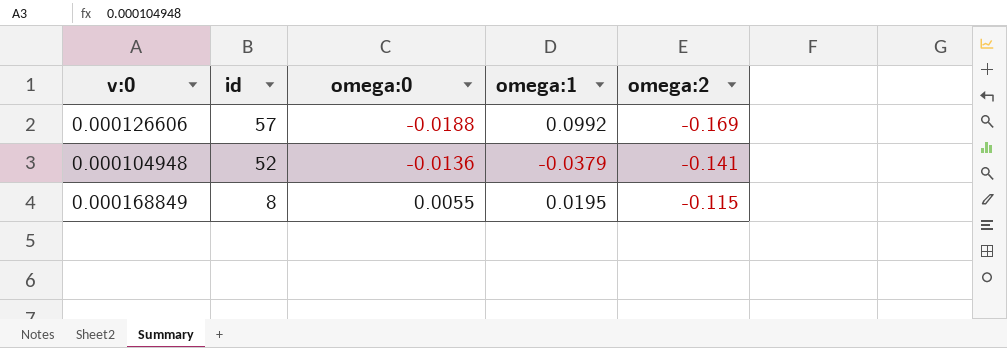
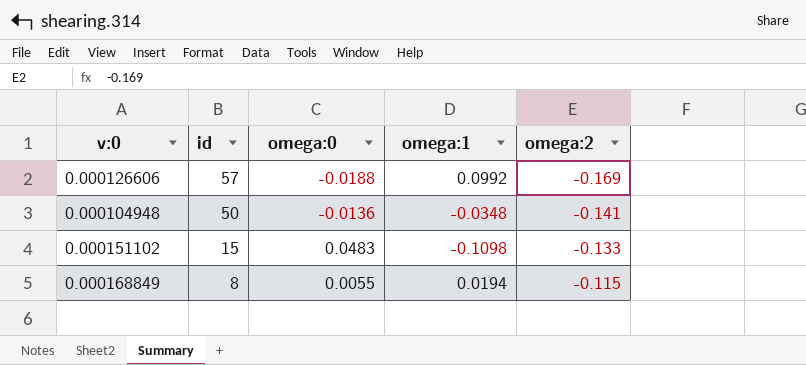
0.000104948 | id: 52 -> 50
0.000104948 | omega:1: -0.0379 -> -0.0348
row 0.000151102: none -> 15 | 0.0483 | -0.1098 | -0.133
0.000168849 | omega:1: 0.0195 -> 0.0194

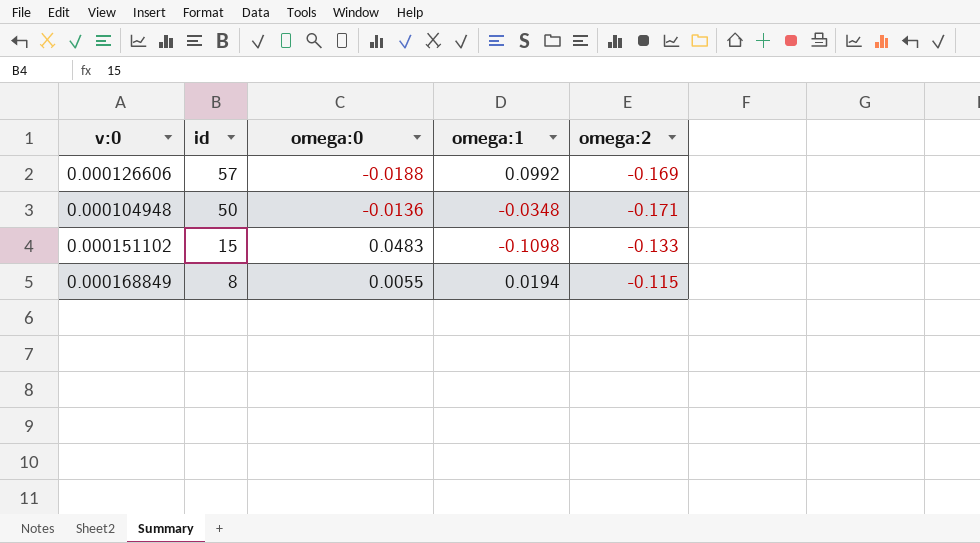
0.000104948 | omega:2: -0.141 -> -0.171

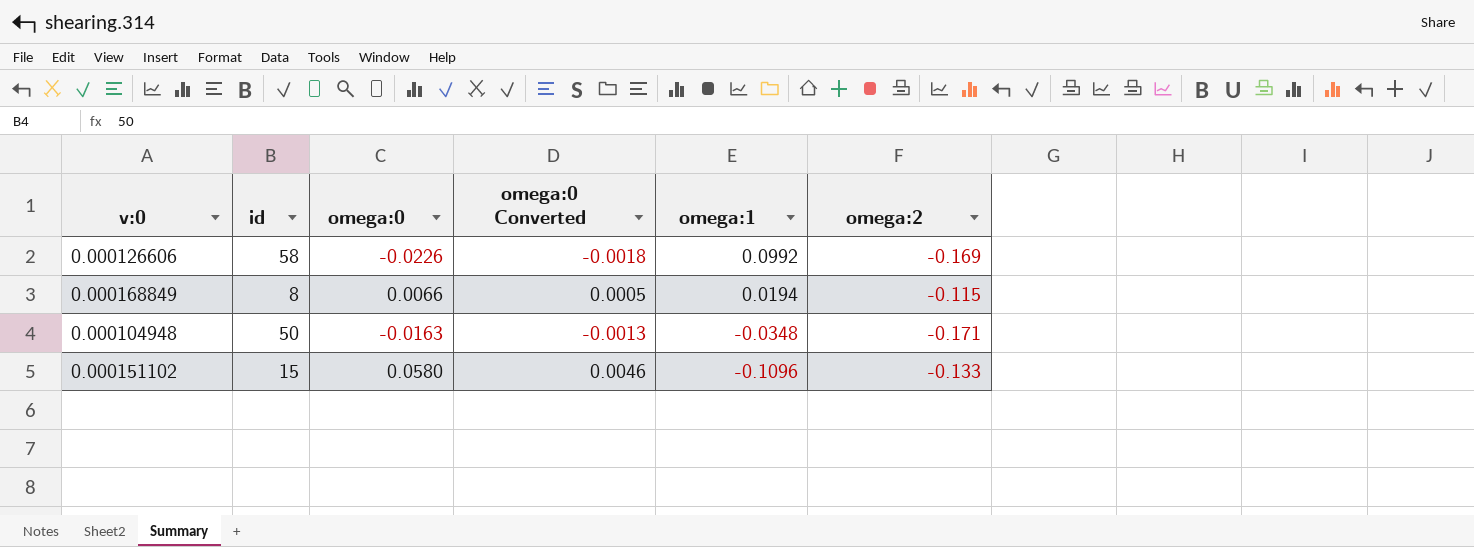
row order: id descending -> omega:1 descending
column omega:0 Converted | formula: none -> [omega:0] * 0.08
0.000126606 | id: 57 -> 58
0.000126606 | omega:0: -0.0188 -> -0.0226
0.000168849 | omega:0: 0.0055 -> 0.0066
0.000104948 | omega:0: -0.0136 -> -0.0163
0.000151102 | omega:0: 0.0483 -> 0.0580
0.000151102 | omega:1: -0.1098 -> -0.1096

